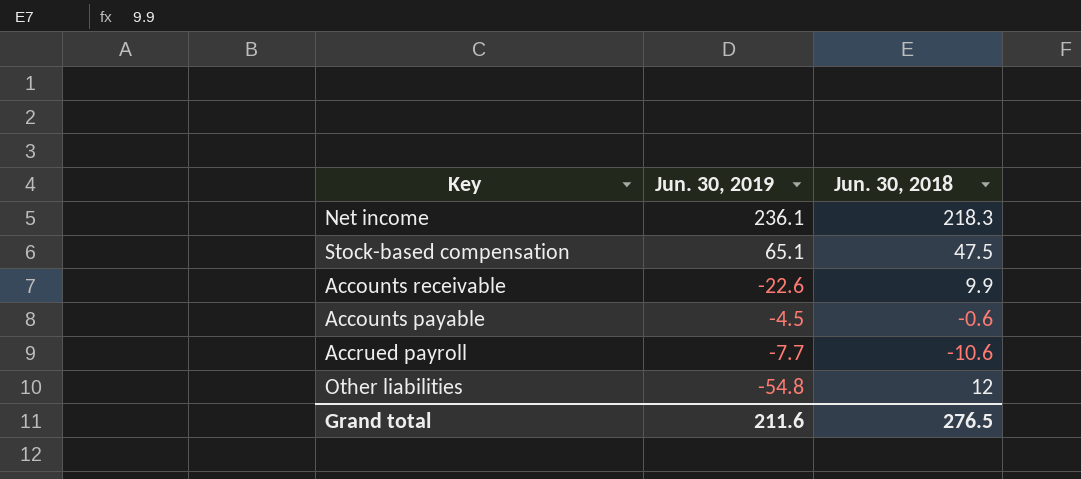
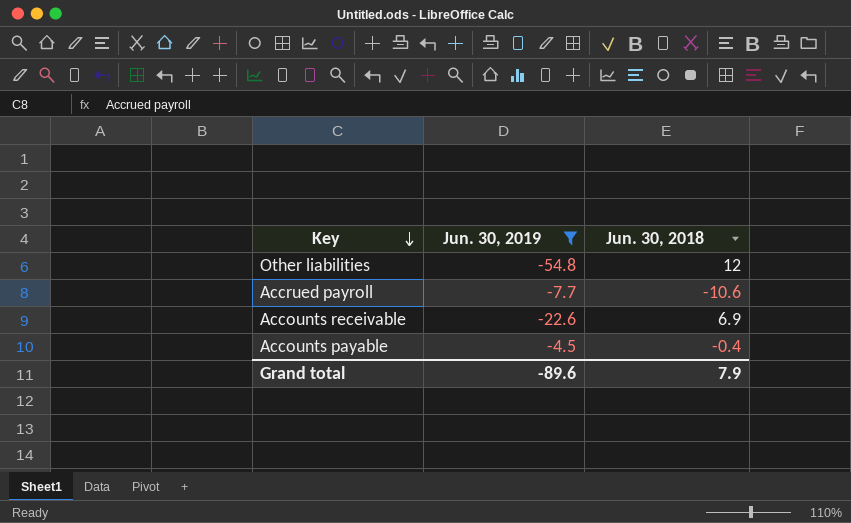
filter: none -> Jun. 30, 2019 <= -4.5
row order: none -> Key descending
Accounts receivable | Jun. 30, 2018: 9.9 -> 6.9
Accounts payable | Jun. 30, 2018: -0.6 -> -0.4
Grand total | Jun. 30, 2019: 211.6 -> -89.6
Grand total | Jun. 30, 2018: 276.5 -> 7.9

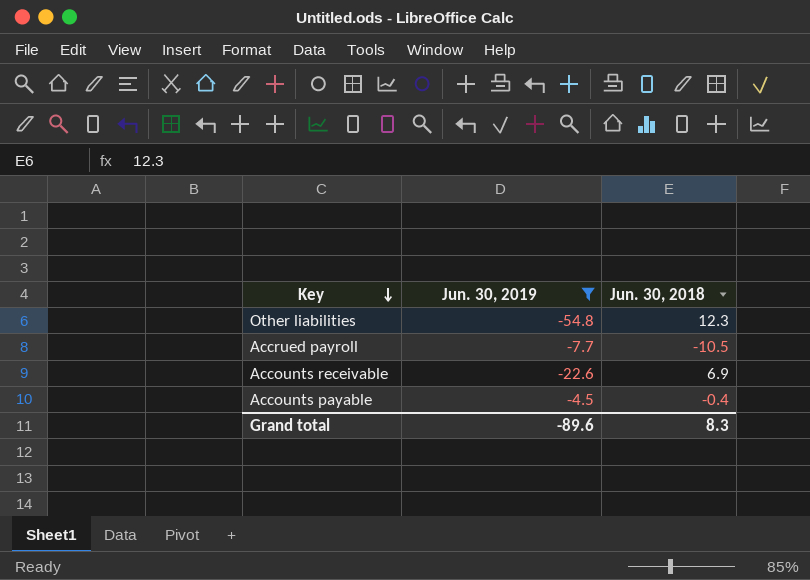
Other liabilities | Jun. 30, 2018: 12 -> 12.3
Accrued payroll | Jun. 30, 2018: -10.6 -> -10.5
Grand total | Jun. 30, 2018: 7.9 -> 8.3

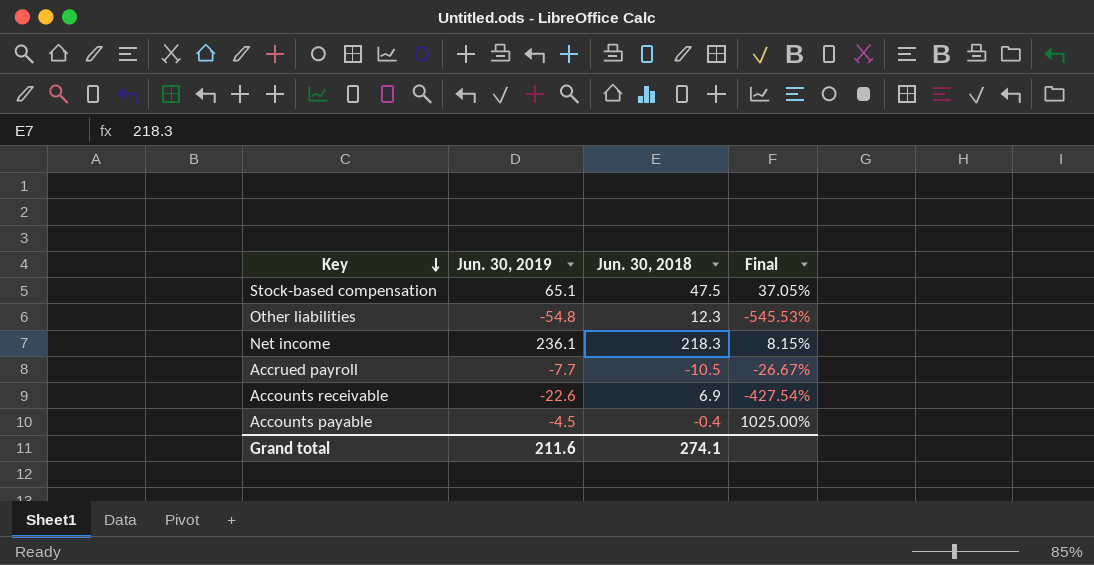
filter: Jun. 30, 2019 <= -4.5 -> none
column Final | formula: none -> ([Jun. 30, 2019] - [Jun. 30, 2018]) / [Jun. 30, 2018]
Grand total | Jun. 30, 2019: -89.6 -> 211.6
Grand total | Jun. 30, 2018: 8.3 -> 274.1

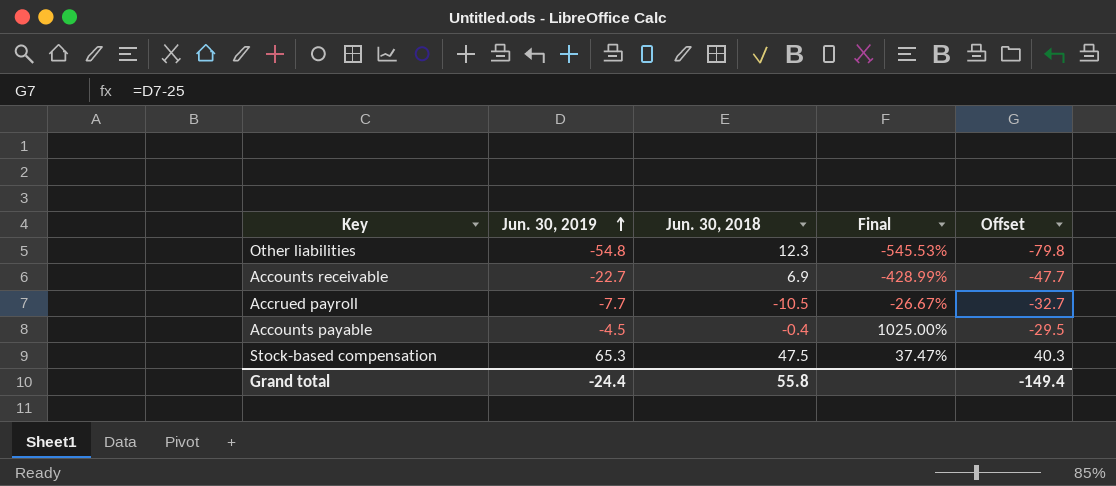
row order: Key descending -> Jun. 30, 2019 ascending
column Offset | formula: none -> [Jun. 30, 2019] - 25
row Net income: 236.1 | 218.3 | 8.15% -> none
Accounts receivable | Jun. 30, 2019: -22.6 -> -22.7
Accounts receivable | Final: -427.54% -> -428.99%
Stock-based compensation | Jun. 30, 2019: 65.1 -> 65.3
Stock-based compensation | Final: 37.05% -> 37.47%
Grand total | Jun. 30, 2019: 211.6 -> -24.4
Grand total | Jun. 30, 2018: 274.1 -> 55.8

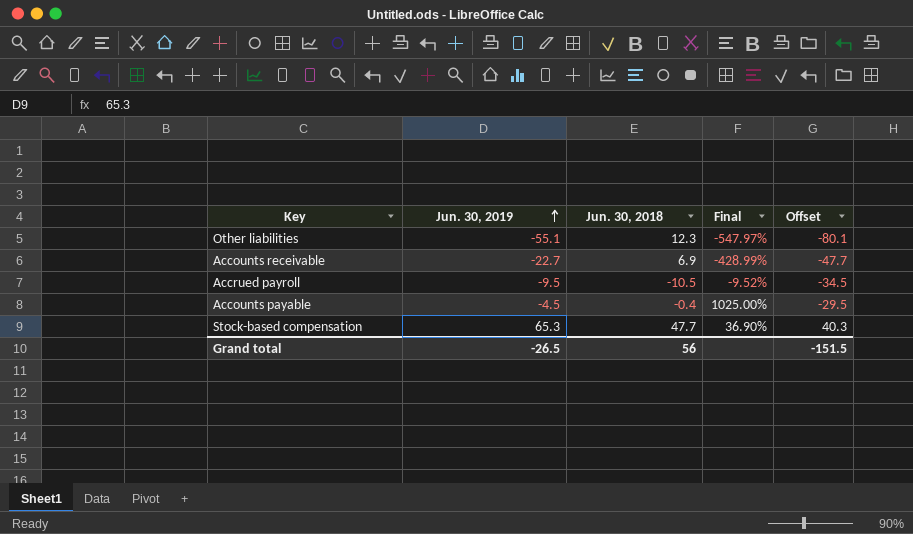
Other liabilities | Jun. 30, 2019: -54.8 -> -55.1
Other liabilities | Final: -545.53% -> -547.97%
Other liabilities | Offset: -79.8 -> -80.1
Accrued payroll | Jun. 30, 2019: -7.7 -> -9.5
Accrued payroll | Final: -26.67% -> -9.52%
Accrued payroll | Offset: -32.7 -> -34.5
Stock-based compensation | Jun. 30, 2018: 47.5 -> 47.7
Stock-based compensation | Final: 37.47% -> 36.90%
Grand total | Jun. 30, 2019: -24.4 -> -26.5
Grand total | Jun. 30, 2018: 55.8 -> 56
Grand total | Offset: -149.4 -> -151.5

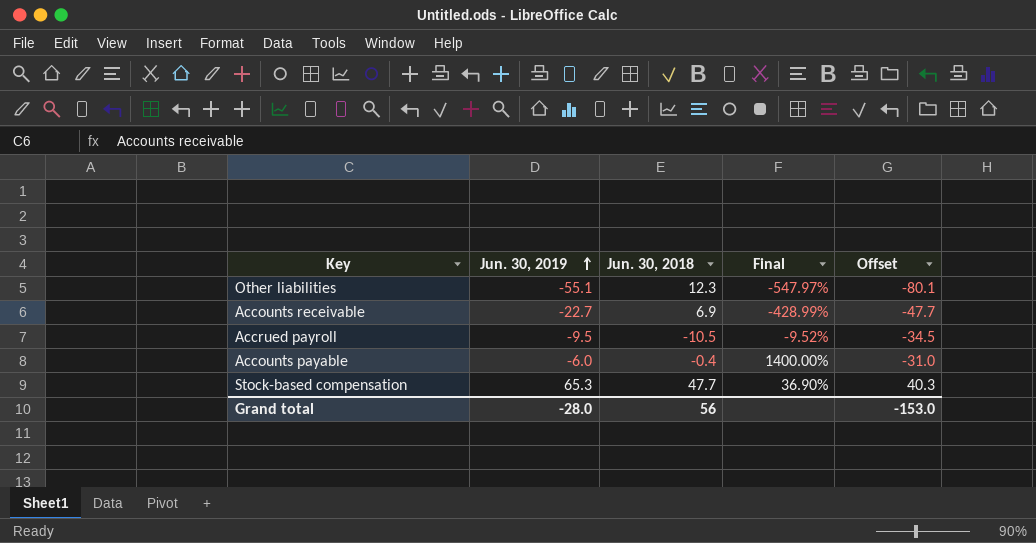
Accounts payable | Jun. 30, 2019: -4.5 -> -6.0
Accounts payable | Final: 1025.00% -> 1400.00%
Accounts payable | Offset: -29.5 -> -31.0
Grand total | Jun. 30, 2019: -26.5 -> -28.0
Grand total | Offset: -151.5 -> -153.0

